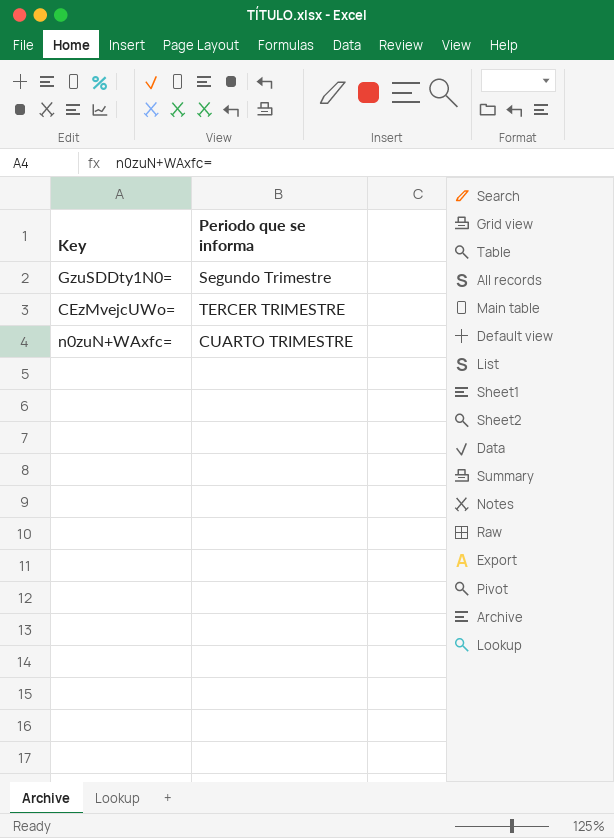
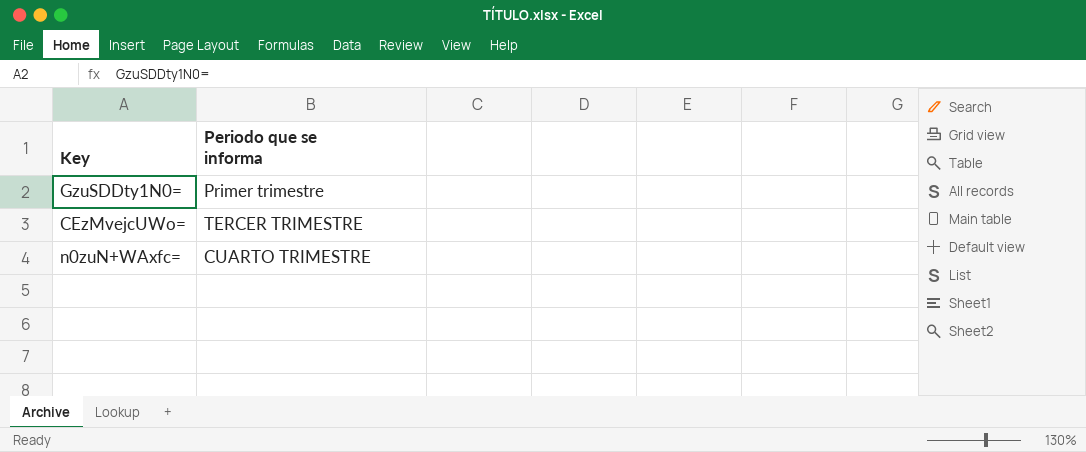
GzuSDDty1N0= | Periodo que se informa: Segundo Trimestre -> Primer trimestre

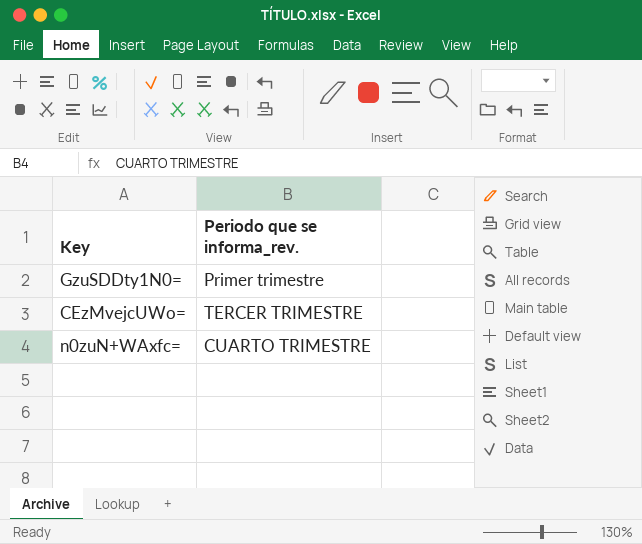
column name: Periodo que se informa -> Periodo que se informa_rev.

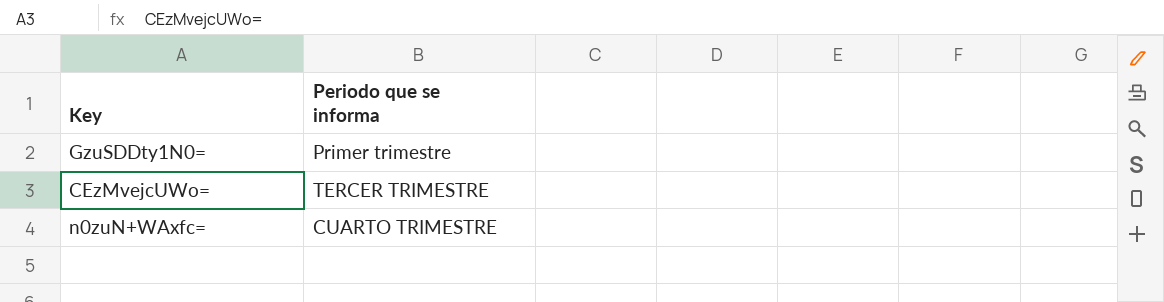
column name: Periodo que se informa_rev. -> Periodo que se informa

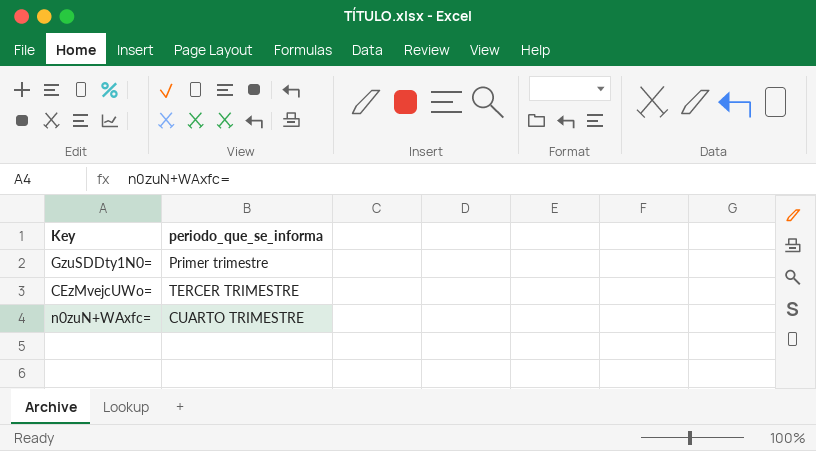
column name: Periodo que se informa -> periodo_que_se_informa

